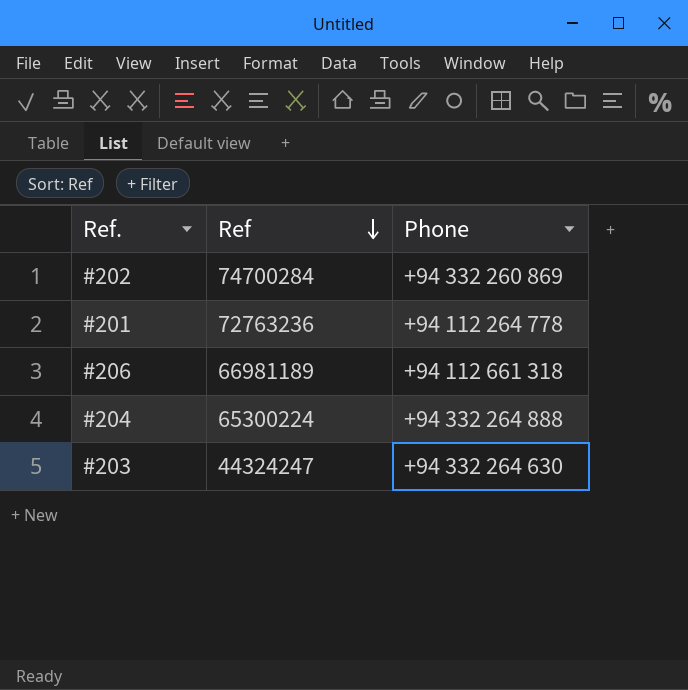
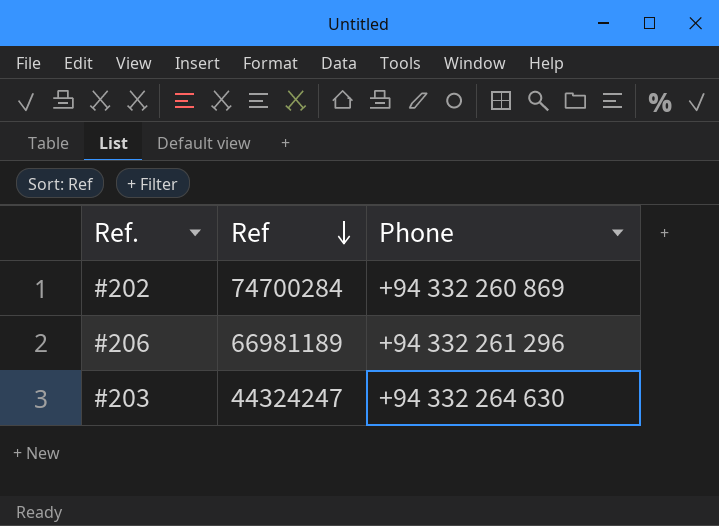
row #201: 72763236 | +94 112 264 778 -> none
row #204: 65300224 | +94 332 264 888 -> none
#206 | Phone: +94 112 661 318 -> +94 332 261 296

